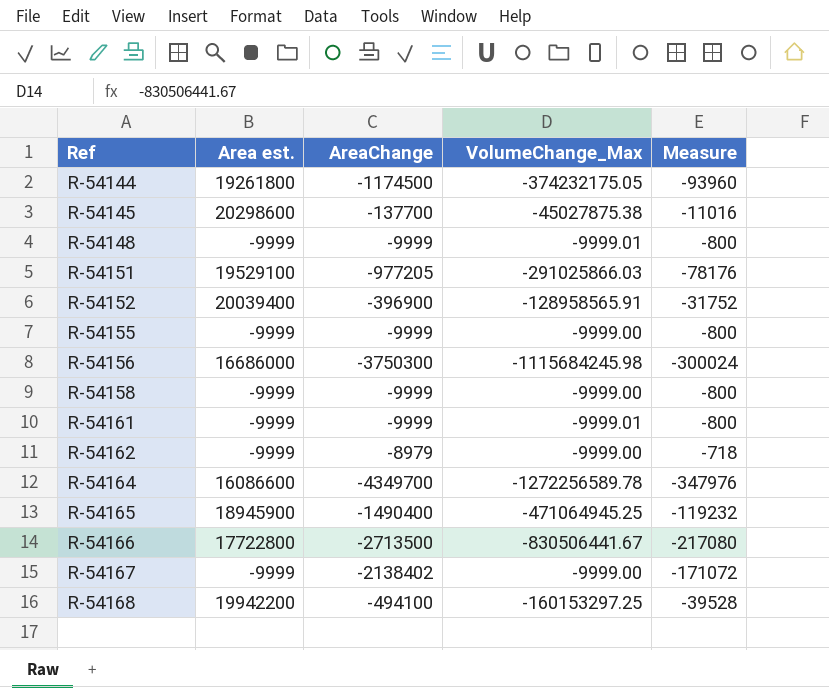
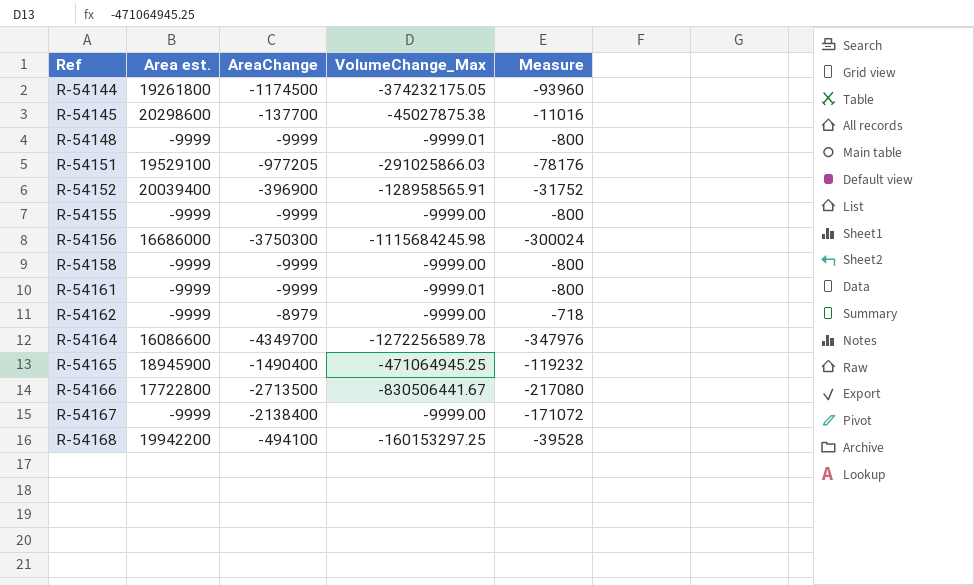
R-54167 | AreaChange: -2138402 -> -2138400

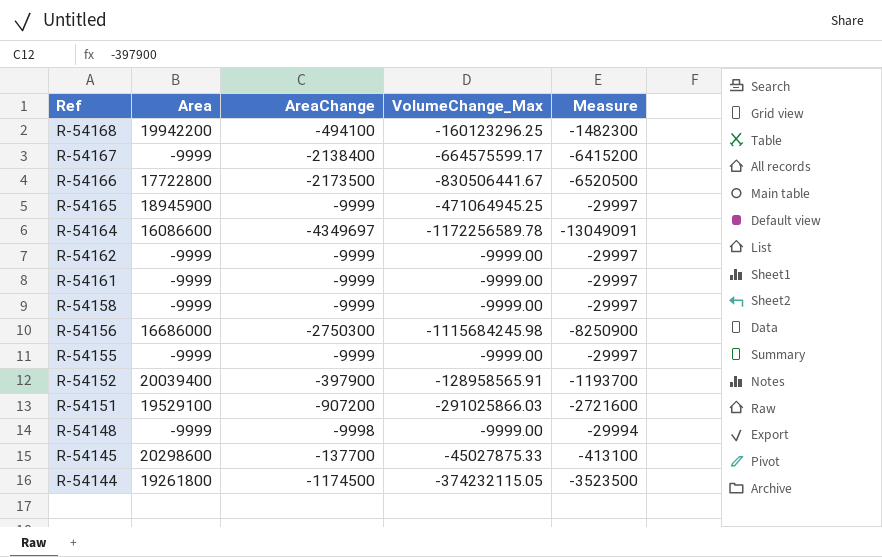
row order: Ref ascending -> Ref descending
column name: Area est. -> Area
column Measure | formula: [AreaChange] * 0.08 -> [AreaChange] * 3
R-54168 | VolumeChange_Max: -160153297.25 -> -160123296.25
R-54167 | VolumeChange_Max: -9999.00 -> -664575599.17
R-54166 | AreaChange: -2713500 -> -2173500
R-54165 | AreaChange: -1490400 -> -9999
R-54164 | AreaChange: -4349700 -> -4349697
R-54164 | VolumeChange_Max: -1272256589.78 -> -1172256589.78
R-54162 | AreaChange: -8979 -> -9999
R-54161 | VolumeChange_Max: -9999.01 -> -9999.00
R-54156 | AreaChange: -3750300 -> -2750300
R-54152 | AreaChange: -396900 -> -397900
R-54151 | AreaChange: -977205 -> -907200
R-54148 | AreaChange: -9999 -> -9998
R-54148 | VolumeChange_Max: -9999.01 -> -9999.00
R-54145 | VolumeChange_Max: -45027875.38 -> -45027875.33
R-54144 | VolumeChange_Max: -374232175.05 -> -374232115.05

